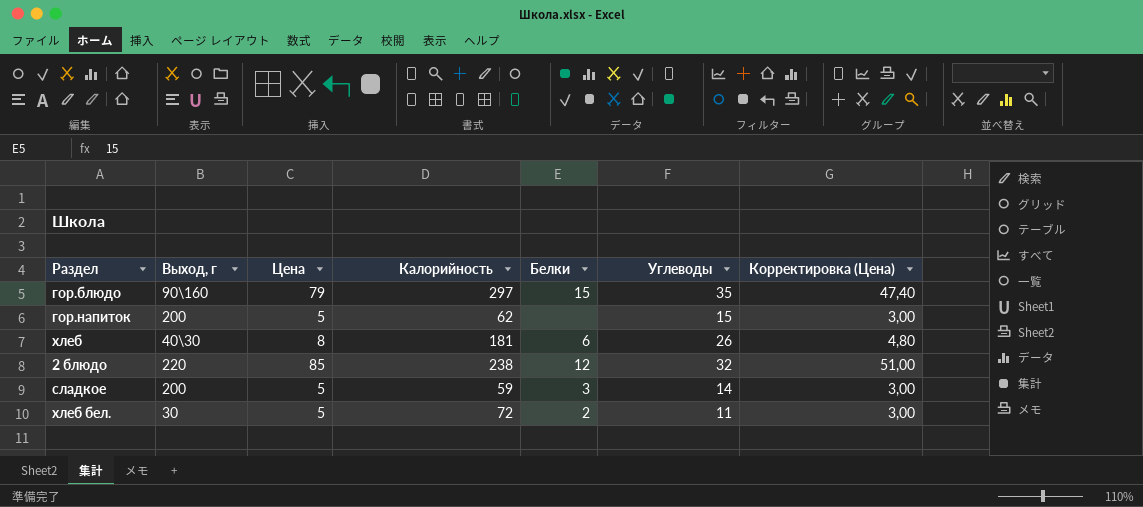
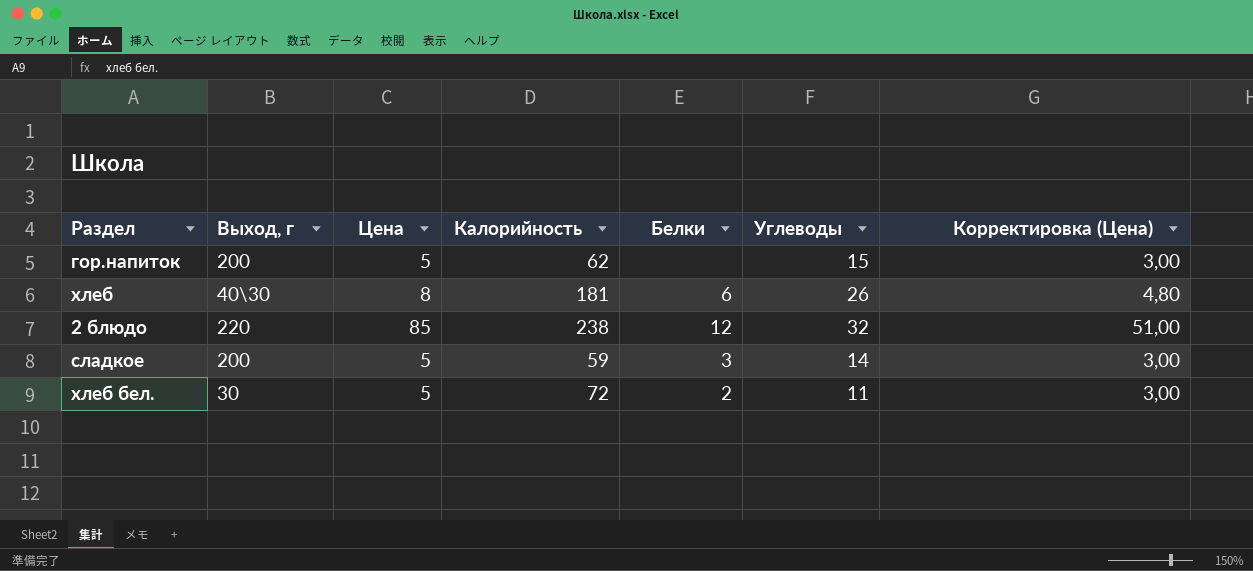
row гор.блюдо: 90\160 | 79 | 297 | 15 | 35 | 47,40 -> none

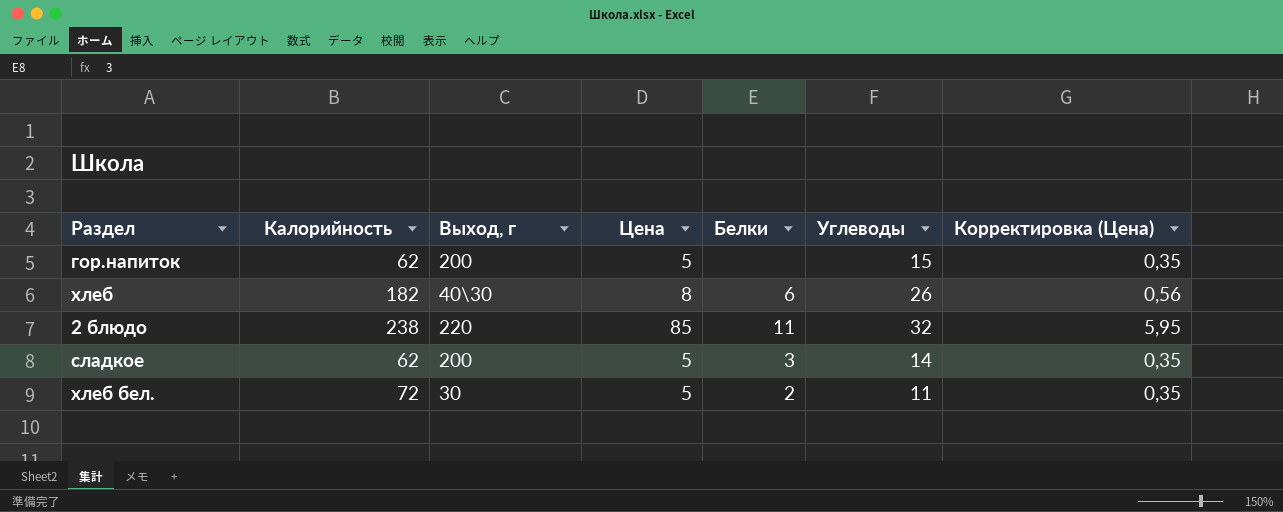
column Калорийность | position: 4 -> 2
column Корректировка (Цена) | formula: [Цена] * 0,6 -> [Цена] * 0,07
хлеб | Калорийность: 181 -> 182
2 блюдо | Белки: 12 -> 11
сладкое | Калорийность: 59 -> 62

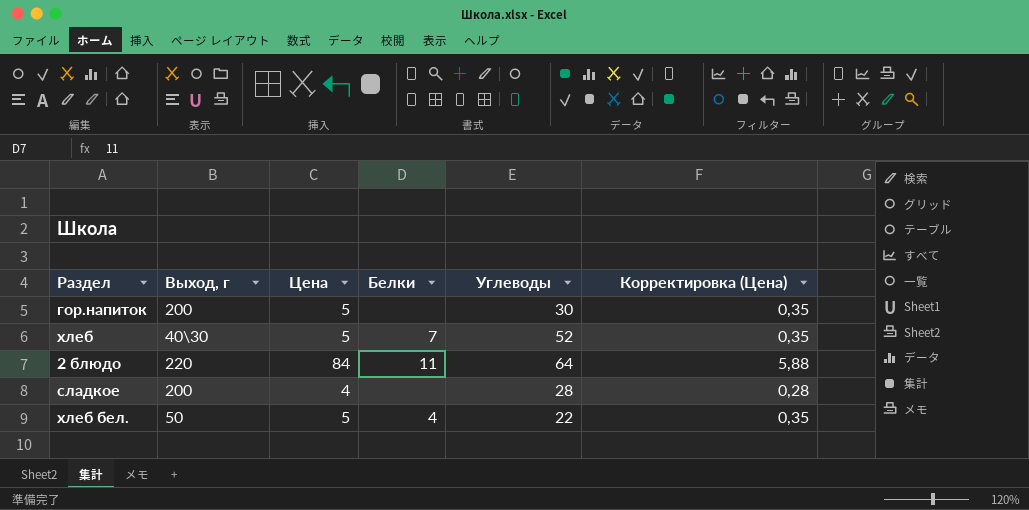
column Калорийность | position: 2 -> none
гор.напиток | Углеводы: 15 -> 30
хлеб | Цена: 8 -> 5
хлеб | Белки: 6 -> 7
хлеб | Углеводы: 26 -> 52
хлеб | Корректировка (Цена): 0,56 -> 0,35
2 блюдо | Цена: 85 -> 84
2 блюдо | Углеводы: 32 -> 64
2 блюдо | Корректировка (Цена): 5,95 -> 5,88
сладкое | Цена: 5 -> 4
сладкое | Белки: 3 -> none
сладкое | Углеводы: 14 -> 28
сладкое | Корректировка (Цена): 0,35 -> 0,28
хлеб бел. | Выход, г: 30 -> 50
хлеб бел. | Белки: 2 -> 4
хлеб бел. | Углеводы: 11 -> 22

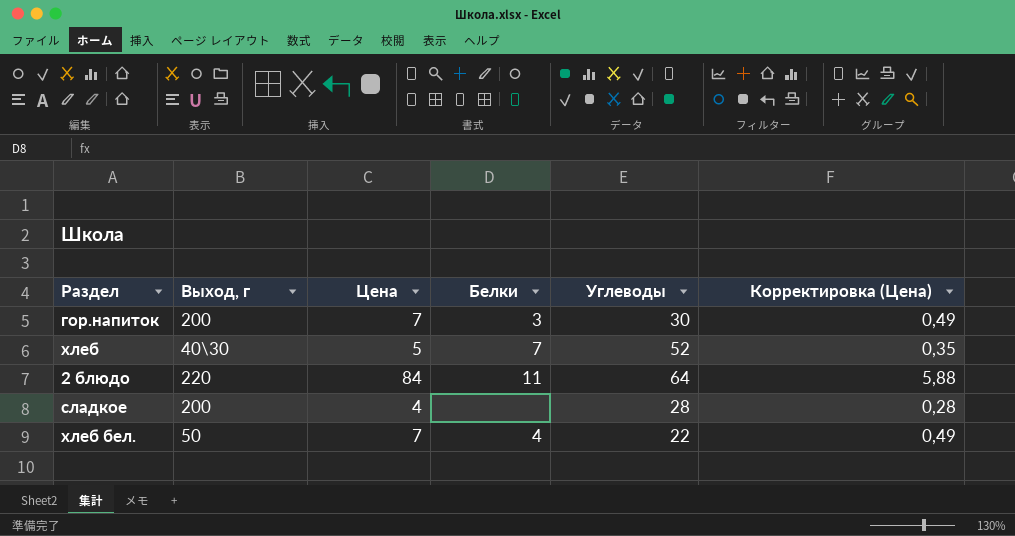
гор.напиток | Цена: 5 -> 7
гор.напиток | Белки: none -> 3
гор.напиток | Корректировка (Цена): 0,35 -> 0,49
хлеб бел. | Цена: 5 -> 7
хлеб бел. | Корректировка (Цена): 0,35 -> 0,49

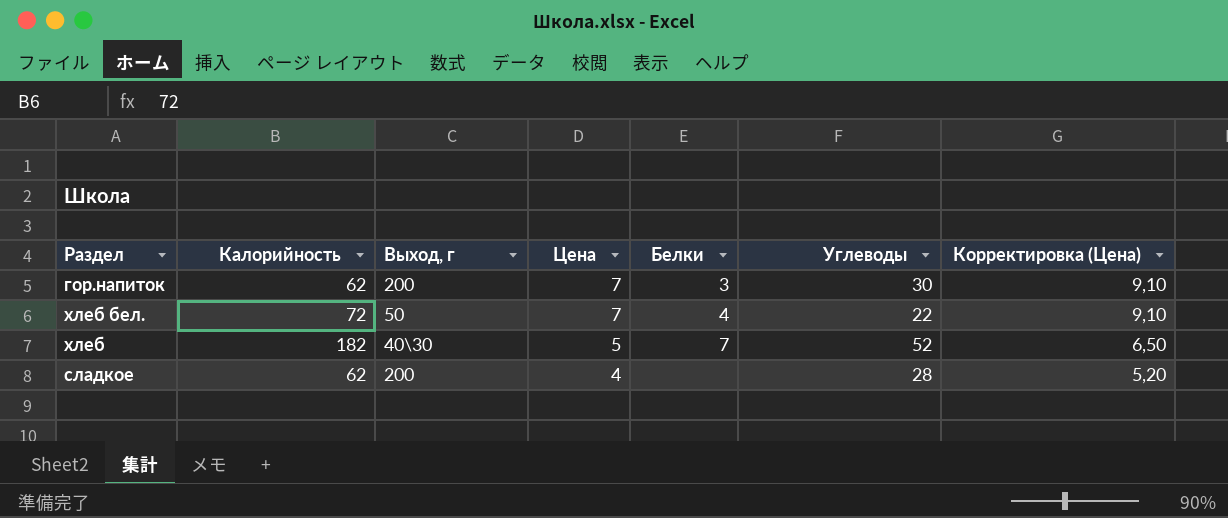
row order: none -> Цена descending
column Калорийность | position: none -> 2
column Корректировка (Цена) | formula: [Цена] * 0,07 -> [Цена] * 1,3
row 2 блюдо: 220 | 84 | 11 | 64 | 5,88 -> none

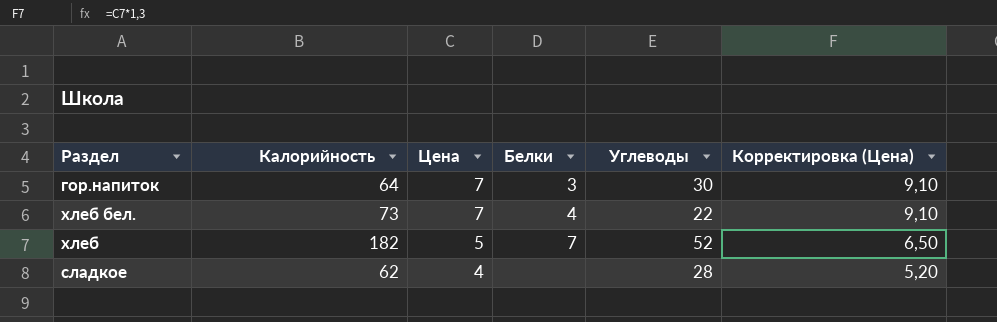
column Выход, г | position: 3 -> none
гор.напиток | Калорийность: 62 -> 64
хлеб бел. | Калорийность: 72 -> 73

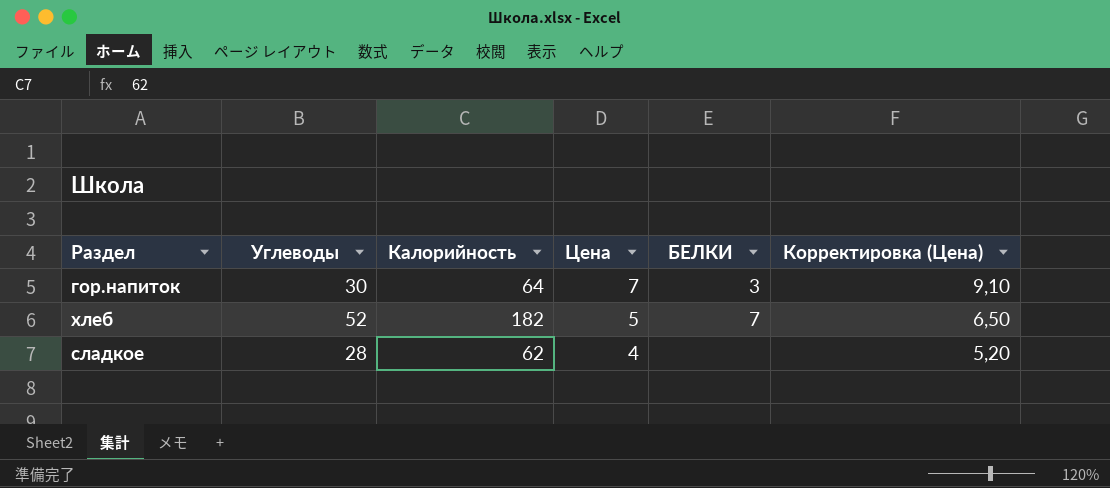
column Углеводы | position: 5 -> 2
column name: Белки -> БЕЛКИ
row хлеб бел.: 73 | 7 | 4 | 22 | 9,10 -> none

